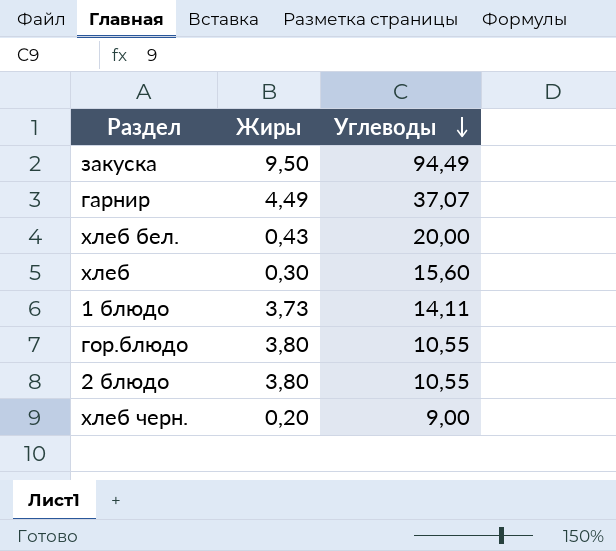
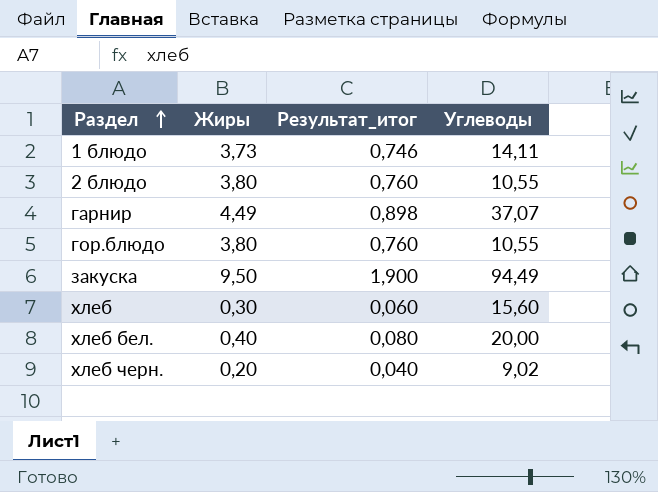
row order: Углеводы descending -> Раздел ascending
column Результат_итог | formula: none -> [Жиры] * 0,2
хлеб бел. | Жиры: 0,43 -> 0,40
хлеб черн. | Углеводы: 9,00 -> 9,02

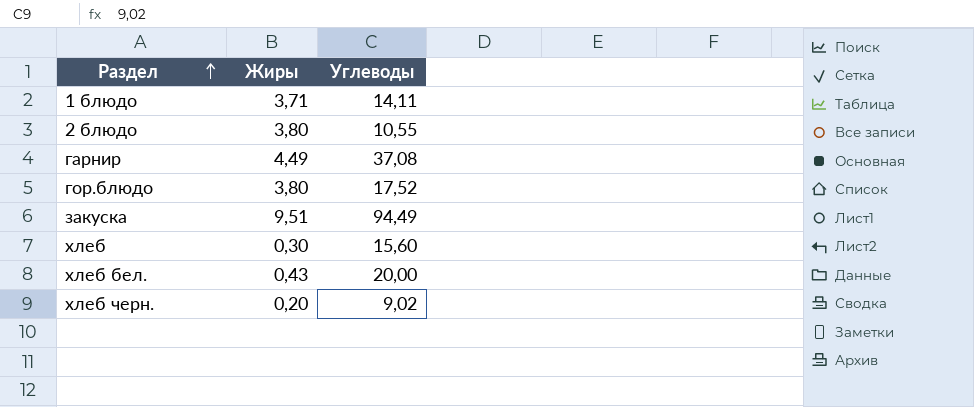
column Результат_итог | formula: [Жиры] * 0,2 -> none
1 блюдо | Жиры: 3,73 -> 3,71
гарнир | Углеводы: 37,07 -> 37,08
гор.блюдо | Углеводы: 10,55 -> 17,52
закуска | Жиры: 9,50 -> 9,51
хлеб бел. | Жиры: 0,40 -> 0,43

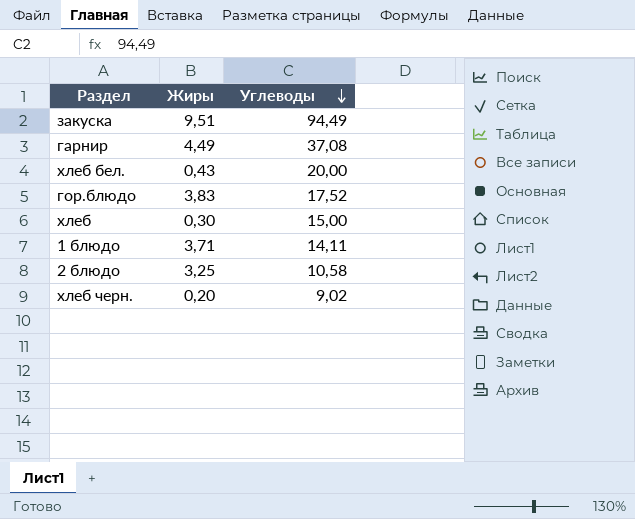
row order: Раздел ascending -> Углеводы descending
гор.блюдо | Жиры: 3,80 -> 3,83
хлеб | Углеводы: 15,60 -> 15,00
2 блюдо | Жиры: 3,80 -> 3,25
2 блюдо | Углеводы: 10,55 -> 10,58

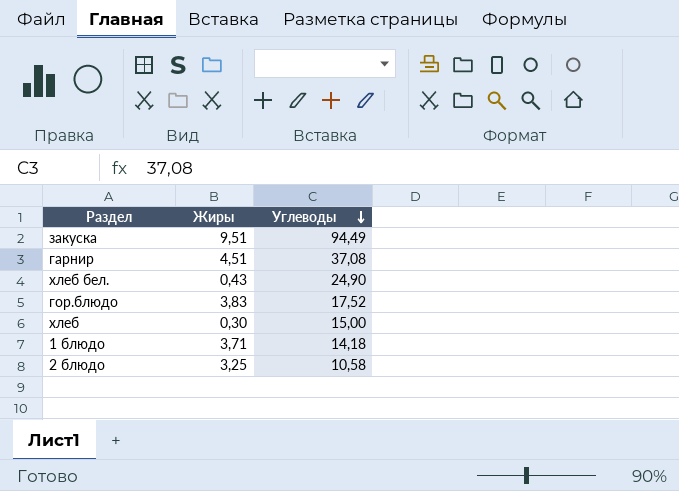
row хлеб черн.: 0,20 | 9,02 -> none
гарнир | Жиры: 4,49 -> 4,51
хлеб бел. | Углеводы: 20,00 -> 24,90
1 блюдо | Углеводы: 14,11 -> 14,18

